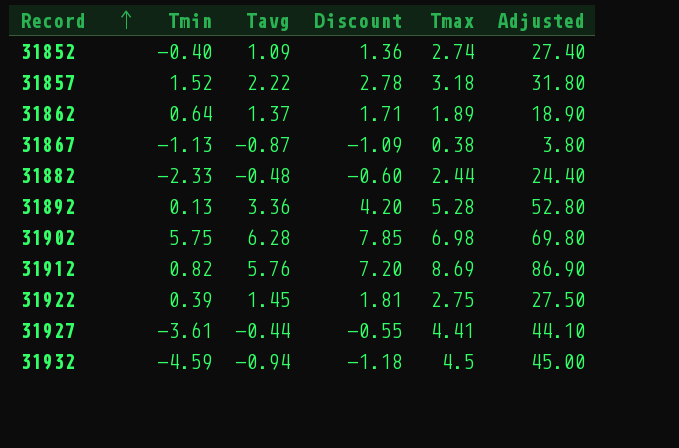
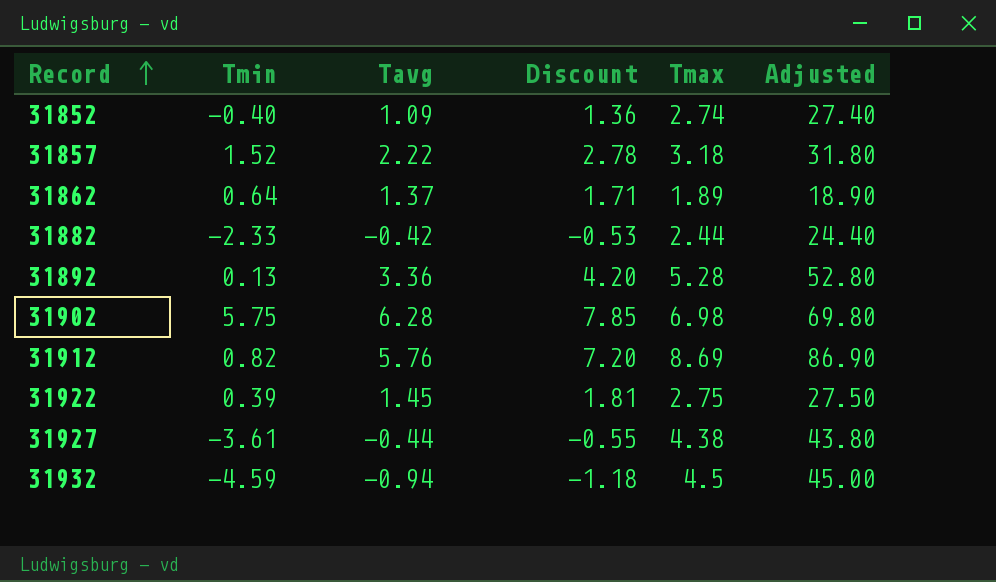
row 31867: -1.13 | -0.87 | -1.09 | 0.38 | 3.80 -> none
31882 | Tavg: -0.48 -> -0.42
31882 | Discount: -0.60 -> -0.53
31927 | Tmax: 4.41 -> 4.38
31927 | Adjusted: 44.10 -> 43.80

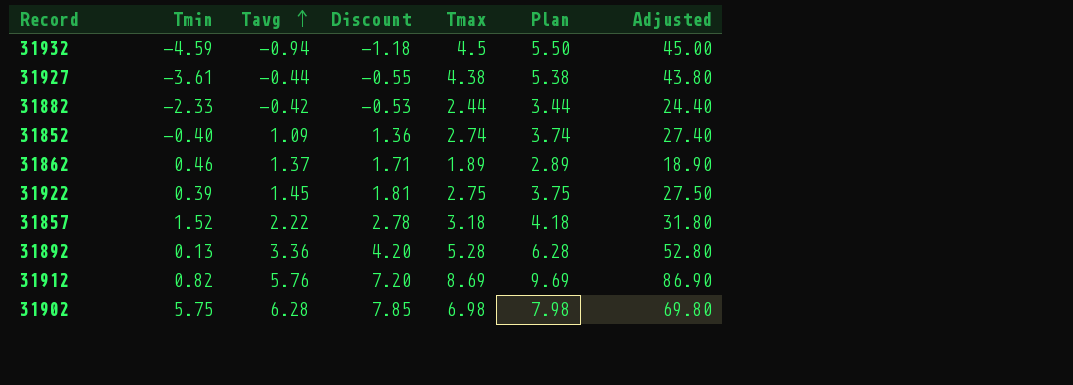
row order: Record ascending -> Tavg ascending
column Plan | formula: none -> [Tmax] + 1
31862 | Tmin: 0.64 -> 0.46

